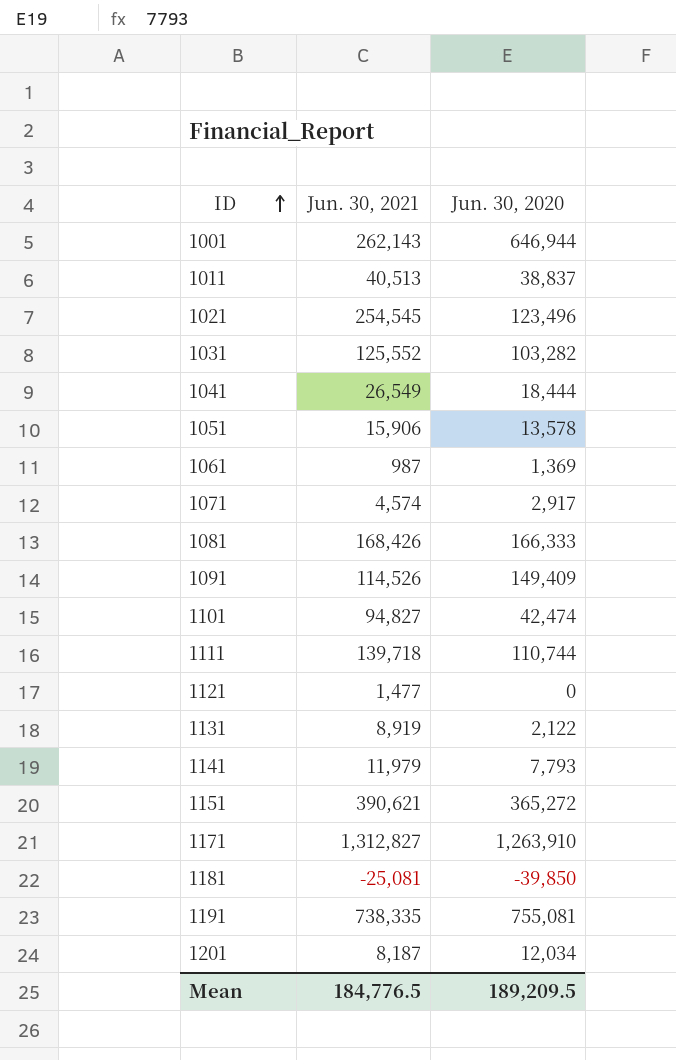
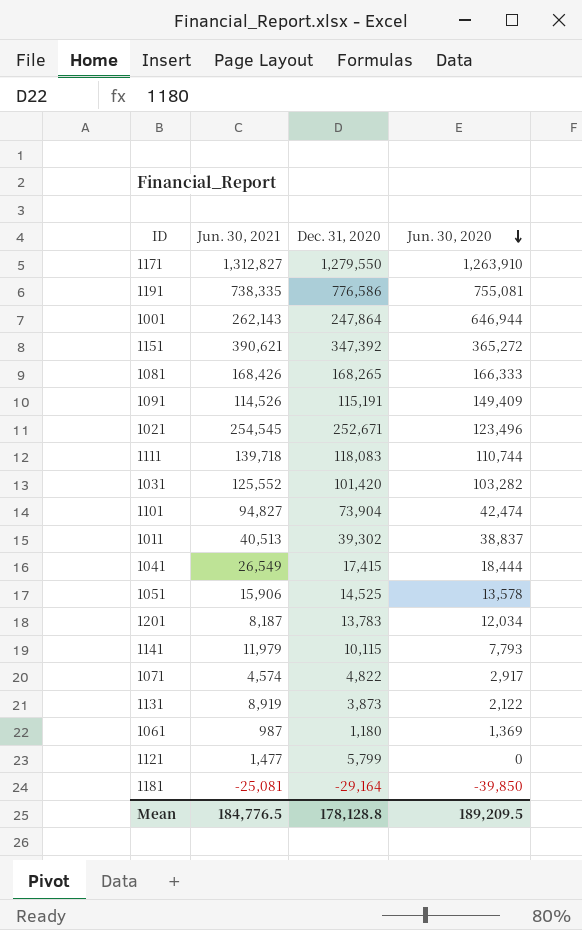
row order: ID ascending -> Jun. 30, 2020 descending
column Dec. 31, 2020 | position: none -> 3

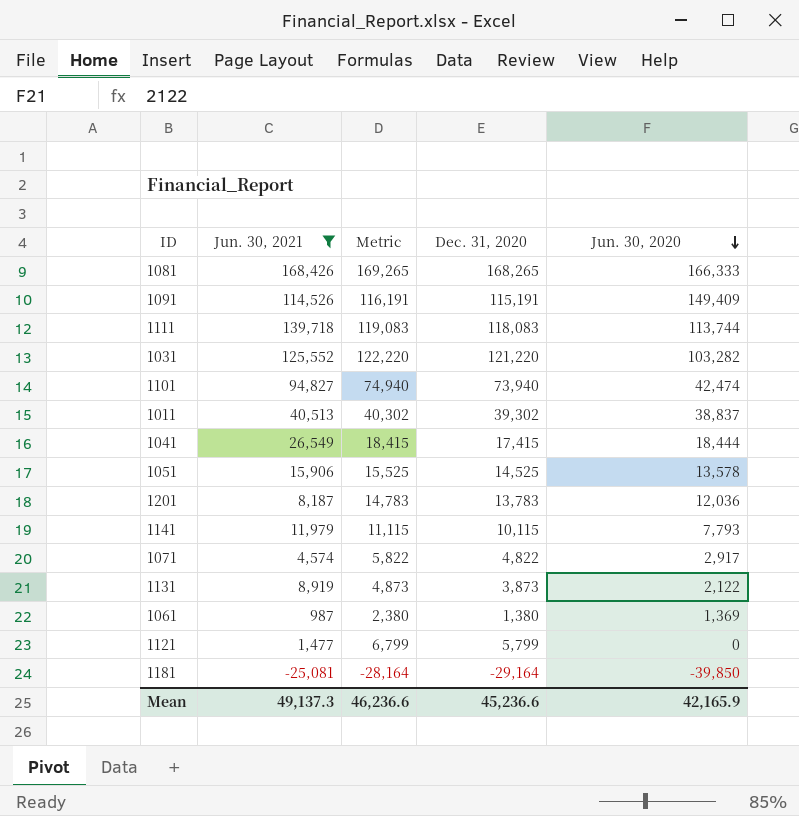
filter: none -> Jun. 30, 2021 <= 168,426
column Metric | formula: none -> [Dec. 31, 2020] + 1000
1111 | Jun. 30, 2020: 110,744 -> 113,744
1031 | Dec. 31, 2020: 101,420 -> 121,220
1101 | Dec. 31, 2020: 73,904 -> 73,940
1201 | Jun. 30, 2020: 12,034 -> 12,036
1061 | Dec. 31, 2020: 1,180 -> 1,380
Mean | Jun. 30, 2021: 184,776.5 -> 49,137.3
Mean | Dec. 31, 2020: 178,128.8 -> 45,236.6
Mean | Jun. 30, 2020: 189,209.5 -> 42,165.9

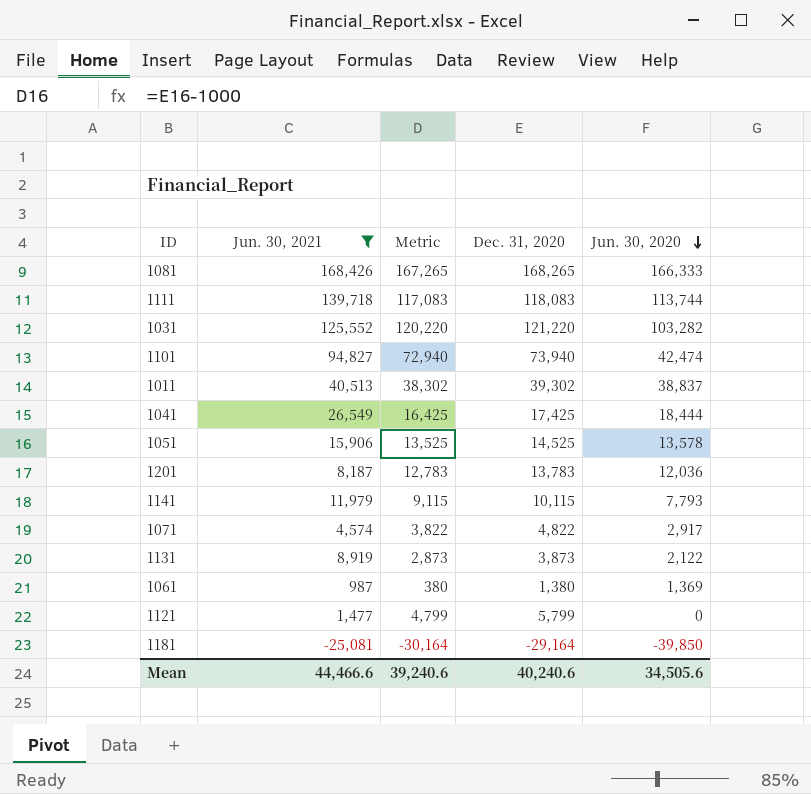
column Metric | formula: [Dec. 31, 2020] + 1000 -> [Dec. 31, 2020] - 1000
row 1091: 114,526 | 116,191 | 115,191 | 149,409 -> none
1041 | Dec. 31, 2020: 17,415 -> 17,425
Mean | Jun. 30, 2021: 49,137.3 -> 44,466.6
Mean | Metric: 46,236.6 -> 39,240.6
Mean | Dec. 31, 2020: 45,236.6 -> 40,240.6
Mean | Jun. 30, 2020: 42,165.9 -> 34,505.6

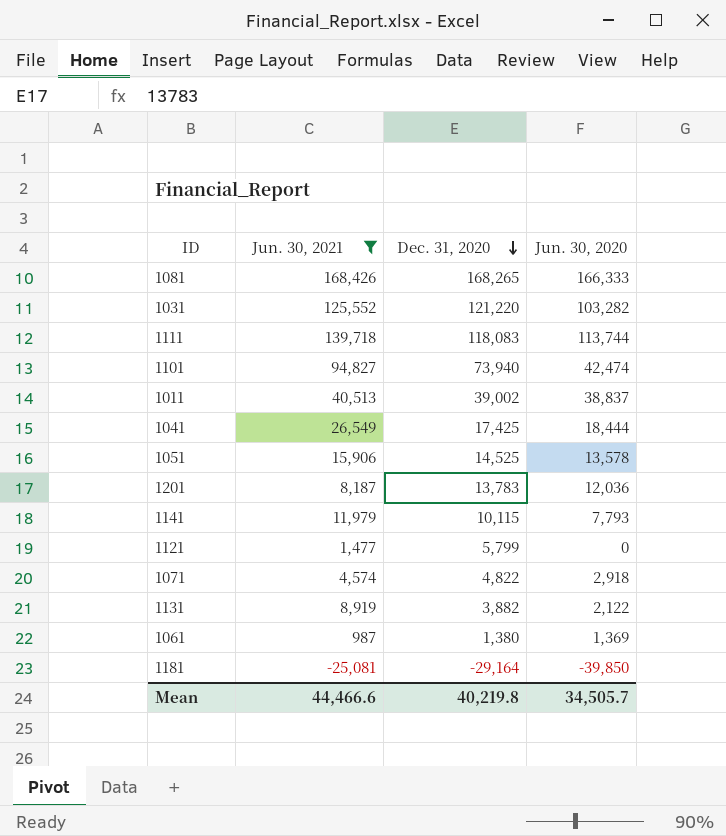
row order: Jun. 30, 2020 descending -> Dec. 31, 2020 descending
column Metric | formula: [Dec. 31, 2020] - 1000 -> none
1011 | Dec. 31, 2020: 39,302 -> 39,002
1071 | Jun. 30, 2020: 2,917 -> 2,918
1131 | Dec. 31, 2020: 3,873 -> 3,882
Mean | Dec. 31, 2020: 40,240.6 -> 40,219.8
Mean | Jun. 30, 2020: 34,505.6 -> 34,505.7

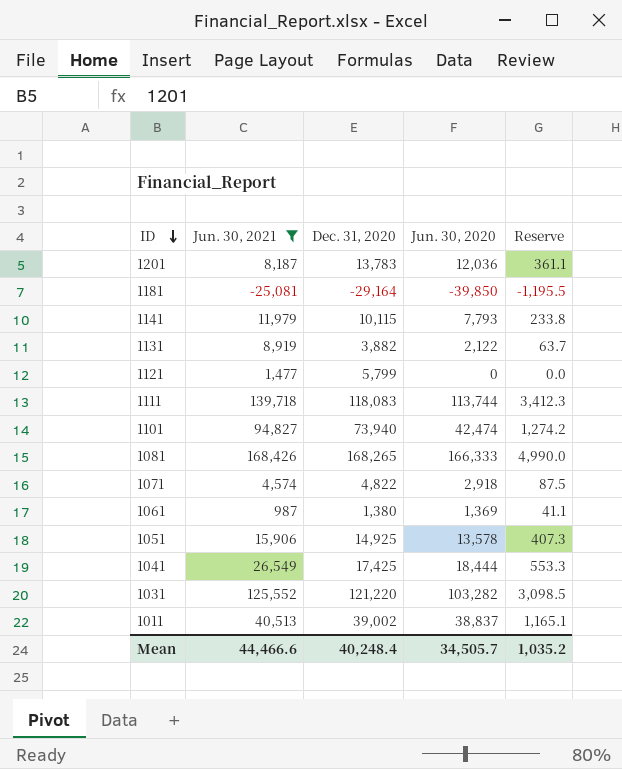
row order: Dec. 31, 2020 descending -> ID descending
column Reserve | formula: none -> [Jun. 30, 2020] * 0.03
1051 | Dec. 31, 2020: 14,525 -> 14,925
Mean | Dec. 31, 2020: 40,219.8 -> 40,248.4

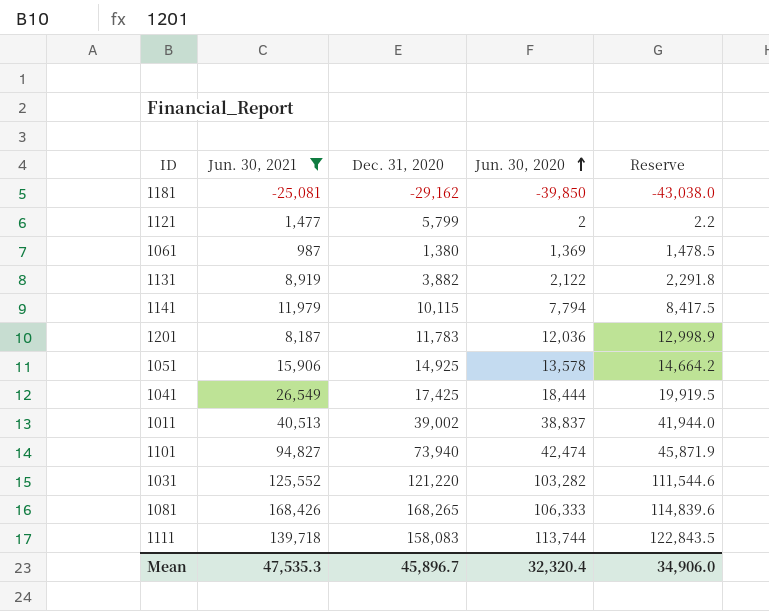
row order: ID descending -> Jun. 30, 2020 ascending
column Reserve | formula: [Jun. 30, 2020] * 0.03 -> [Jun. 30, 2020] * 1.08
row 1071: 4,574 | 4,822 | 2,918 | 87.5 -> none
1181 | Dec. 31, 2020: -29,164 -> -29,162
1121 | Jun. 30, 2020: 0 -> 2
1141 | Jun. 30, 2020: 7,793 -> 7,794
1201 | Dec. 31, 2020: 13,783 -> 11,783
1081 | Jun. 30, 2020: 166,333 -> 106,333
1111 | Dec. 31, 2020: 118,083 -> 158,083
Mean | Jun. 30, 2021: 44,466.6 -> 47,535.3
Mean | Dec. 31, 2020: 40,248.4 -> 45,896.7
Mean | Jun. 30, 2020: 34,505.7 -> 32,320.4
Mean | Reserve: 1,035.2 -> 34,906.0

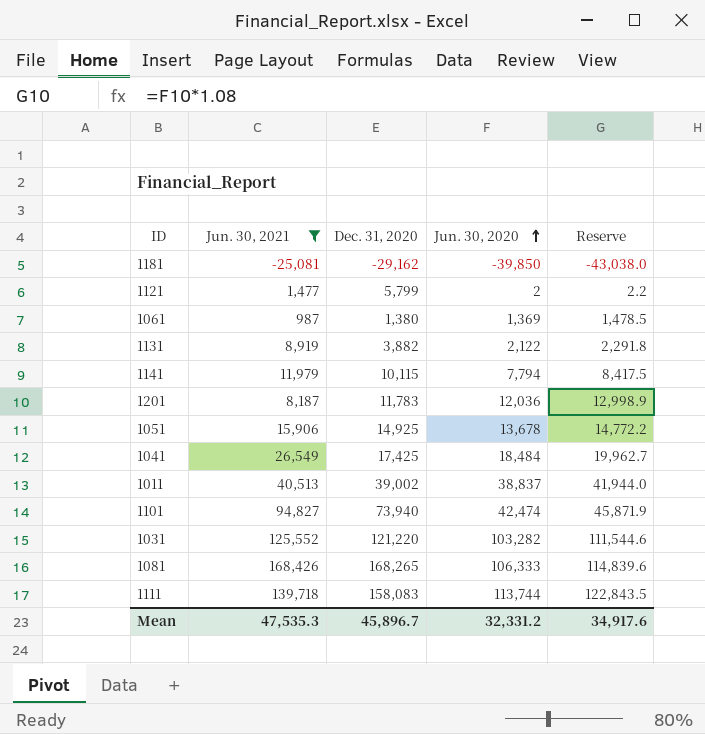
1051 | Jun. 30, 2020: 13,578 -> 13,678
1051 | Reserve: 14,664.2 -> 14,772.2
1041 | Jun. 30, 2020: 18,444 -> 18,484
1041 | Reserve: 19,919.5 -> 19,962.7
Mean | Jun. 30, 2020: 32,320.4 -> 32,331.2
Mean | Reserve: 34,906.0 -> 34,917.6

